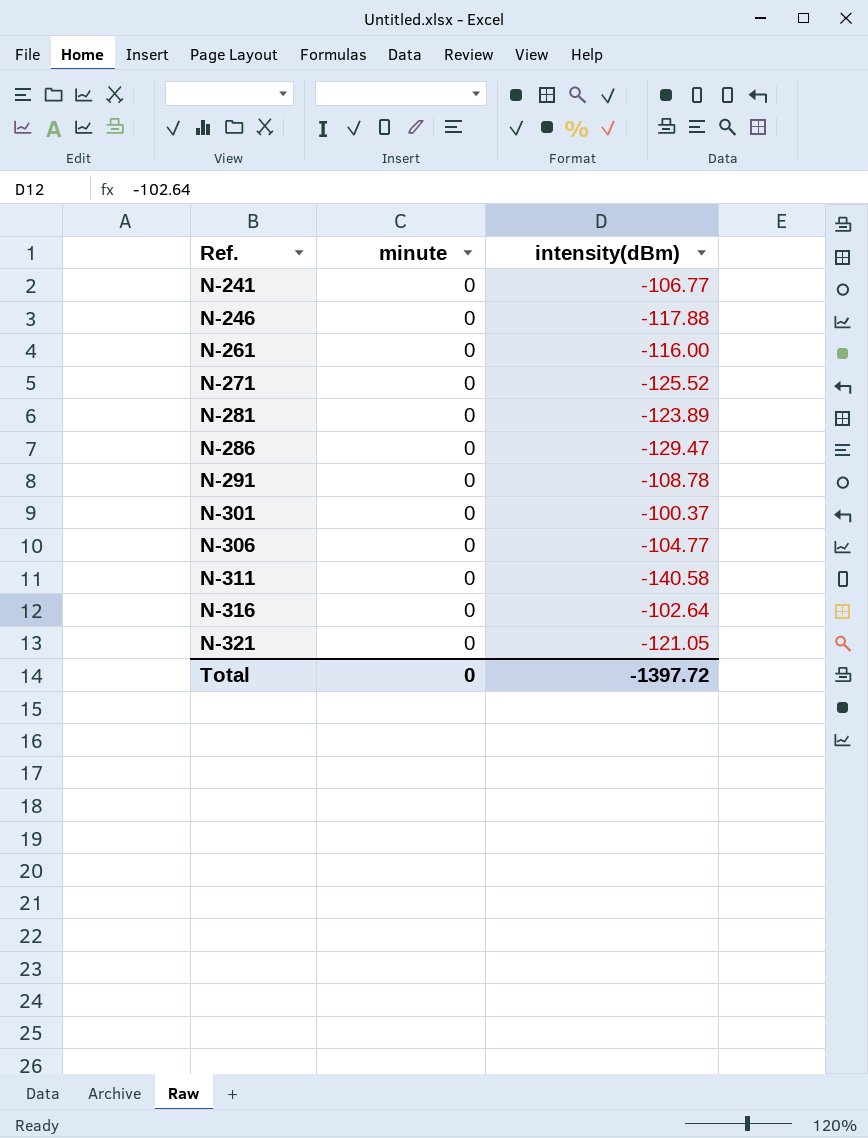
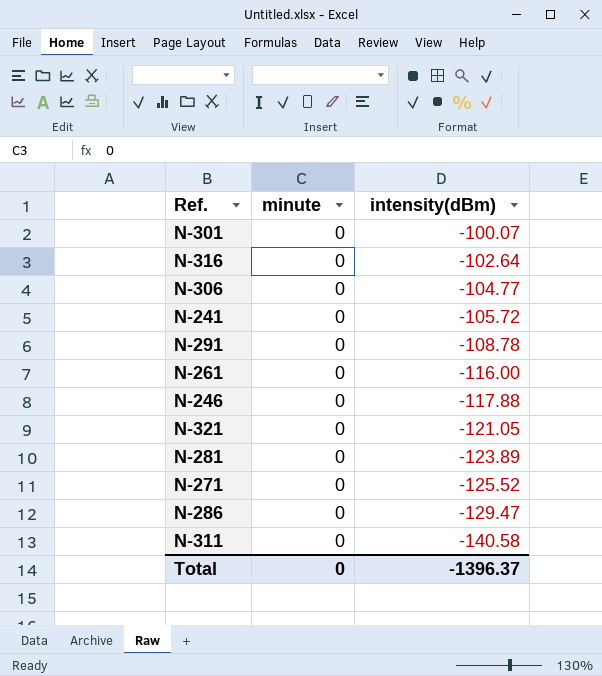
row order: Ref. ascending -> intensity(dBm) descending
N-301 | intensity(dBm): -100.37 -> -100.07
N-241 | intensity(dBm): -106.77 -> -105.72
Total | intensity(dBm): -1397.72 -> -1396.37

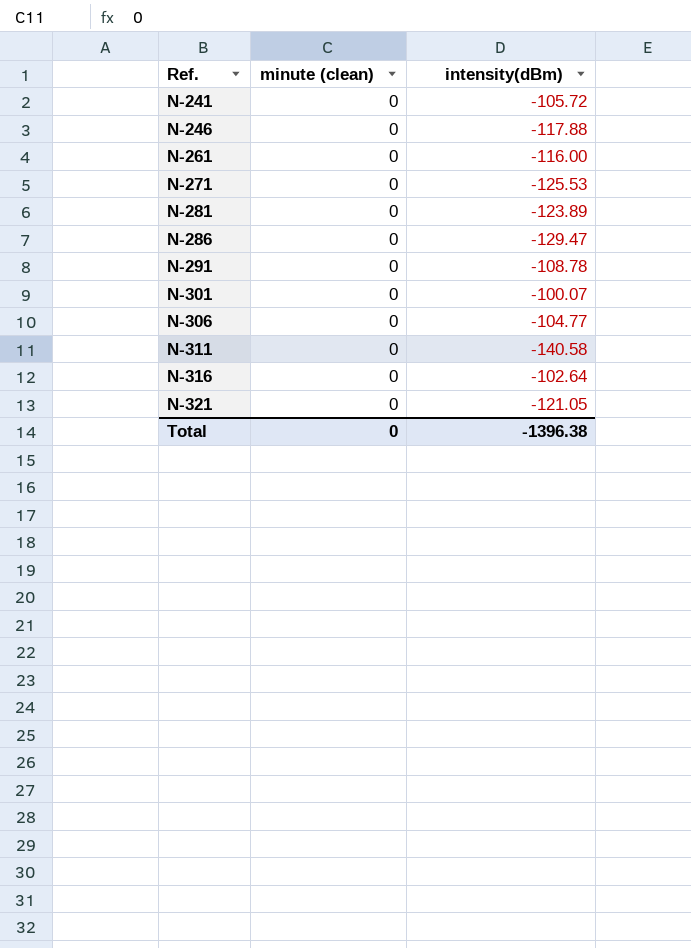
row order: intensity(dBm) descending -> Ref. ascending
column name: minute -> minute (clean)
N-271 | intensity(dBm): -125.52 -> -125.53
Total | intensity(dBm): -1396.37 -> -1396.38

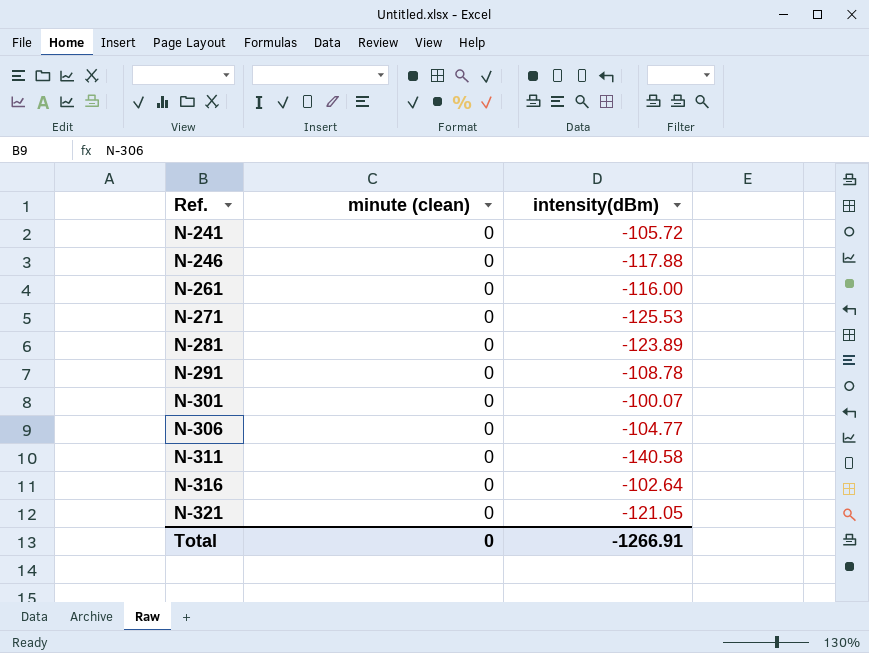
row N-286: 0 | -129.47 -> none
Total | intensity(dBm): -1396.38 -> -1266.91

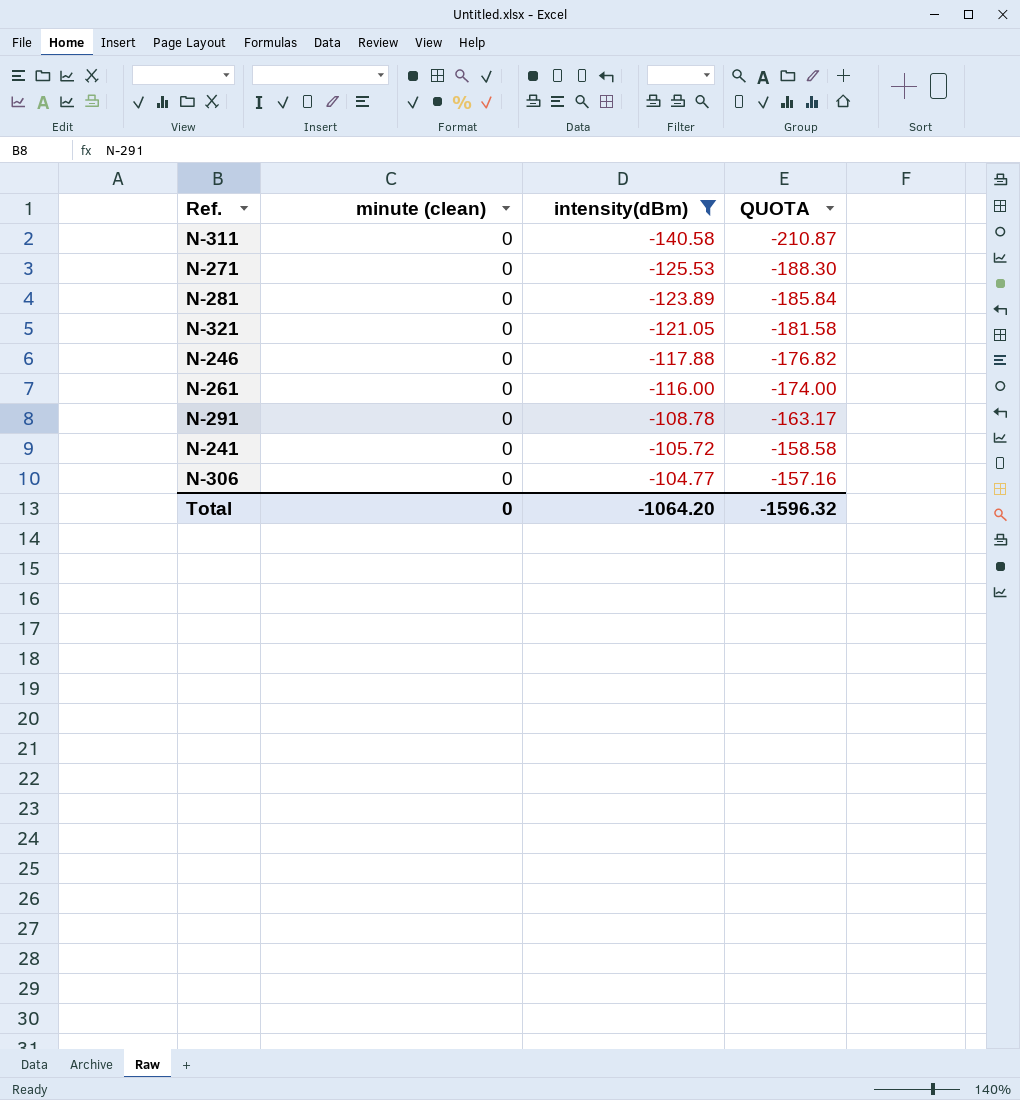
filter: none -> intensity(dBm) <= -104.77
row order: Ref. ascending -> intensity(dBm) ascending
column QUOTA | formula: none -> [intensity(dBm)] * 1.5
Total | intensity(dBm): -1266.91 -> -1064.20

